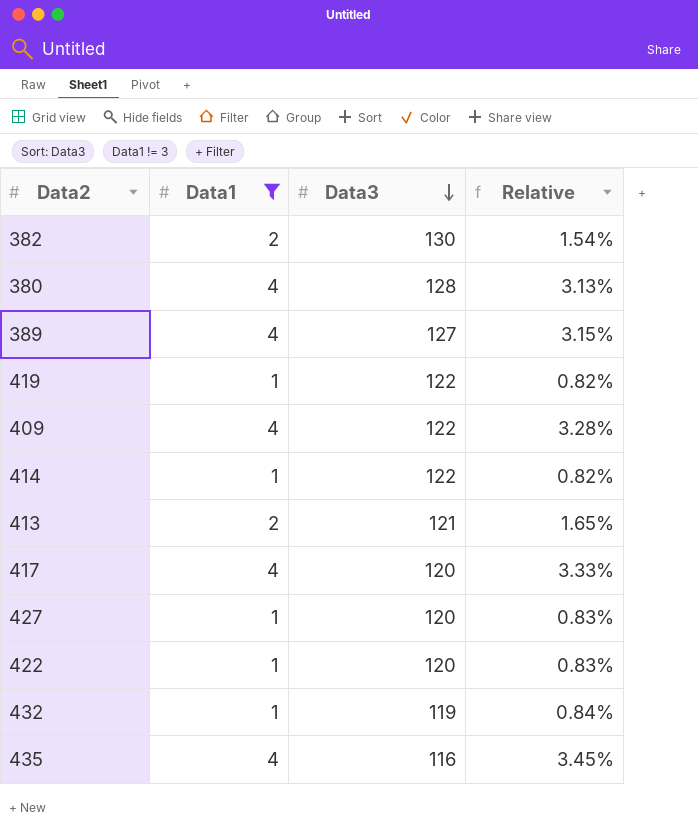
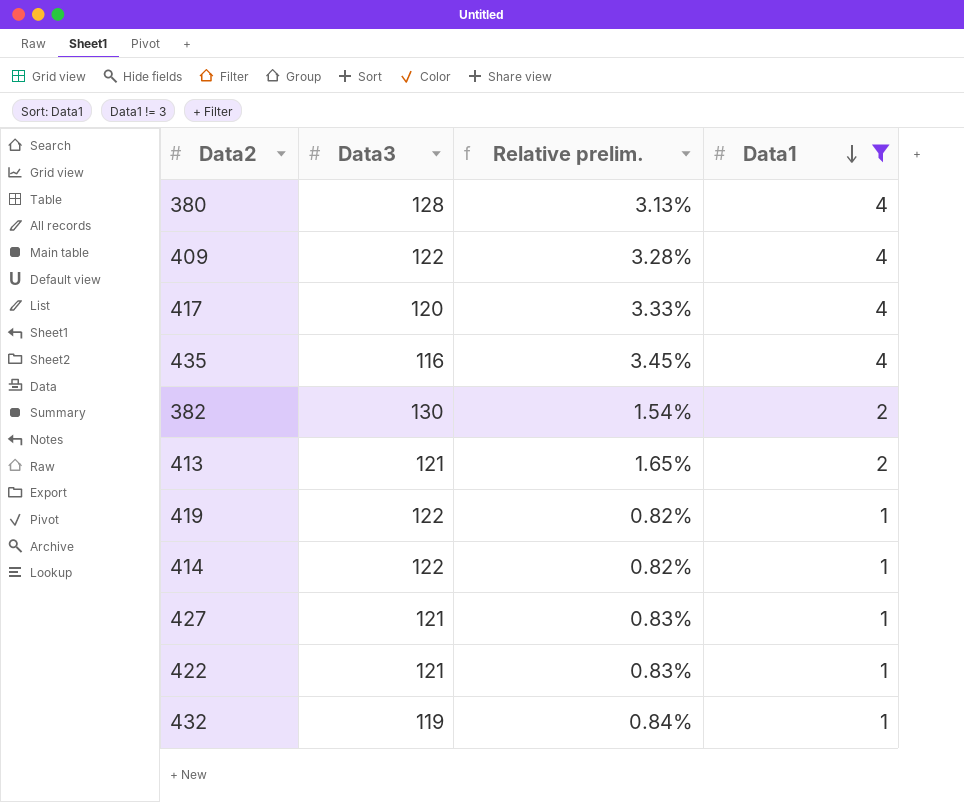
row order: Data3 descending -> Data1 descending
column name: Relative -> Relative prelim.
column Data1 | position: 2 -> 4
row 389: 4 | 127 | 3.15% -> none
427 | Data3: 120 -> 121
422 | Data3: 120 -> 121

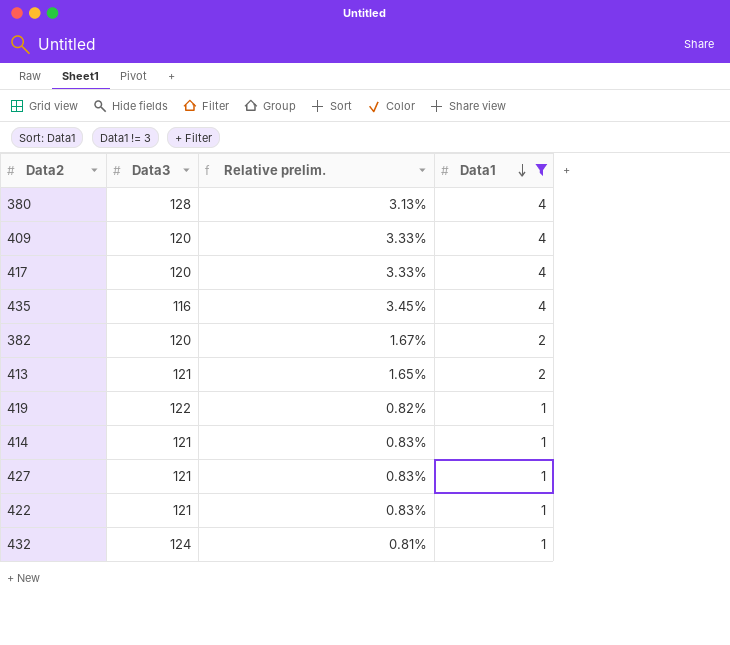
409 | Data3: 122 -> 120
409 | Relative prelim.: 3.28% -> 3.33%
382 | Data3: 130 -> 120
382 | Relative prelim.: 1.54% -> 1.67%
414 | Data3: 122 -> 121
414 | Relative prelim.: 0.82% -> 0.83%
432 | Data3: 119 -> 124
432 | Relative prelim.: 0.84% -> 0.81%

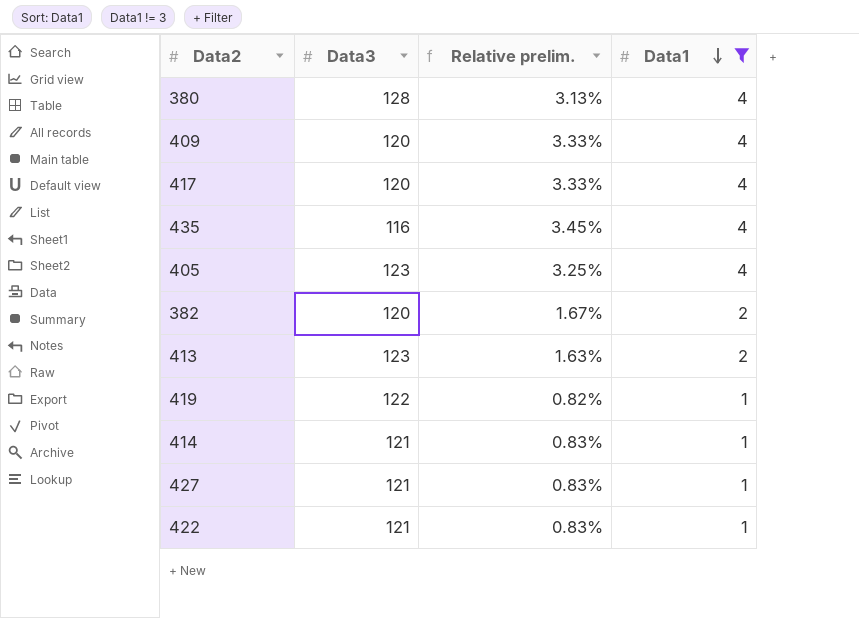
row 432: 124 | 0.81% | 1 -> none
row 405: none -> 123 | 3.25% | 4
413 | Data3: 121 -> 123
413 | Relative prelim.: 1.65% -> 1.63%

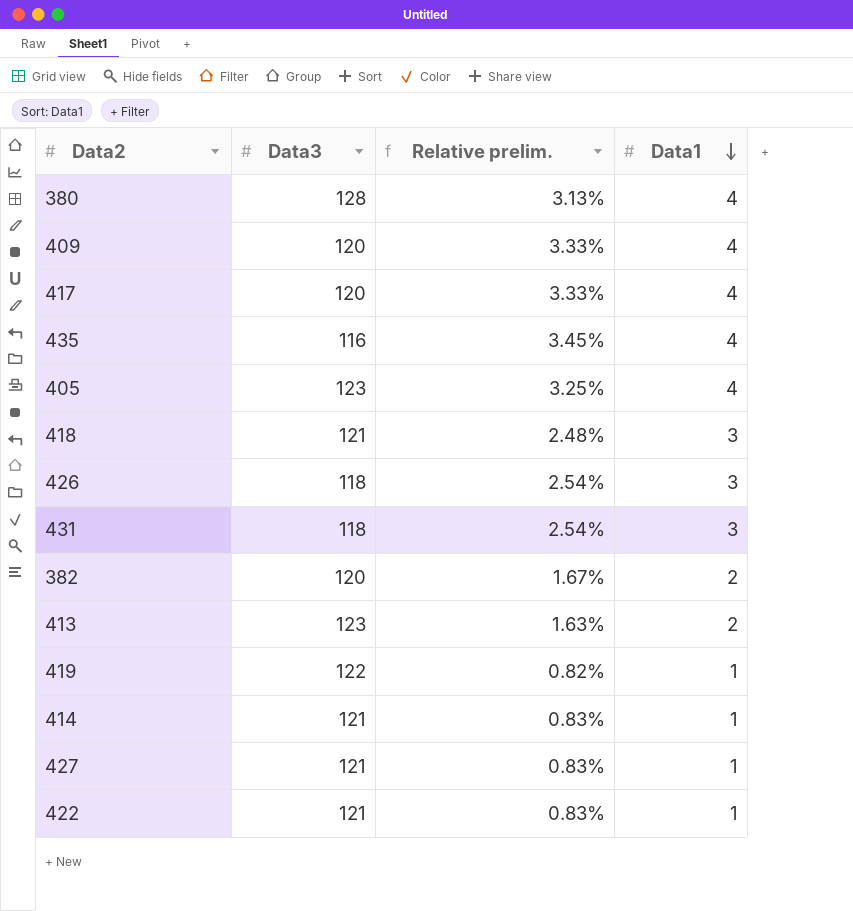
filter: Data1 != 3 -> none

